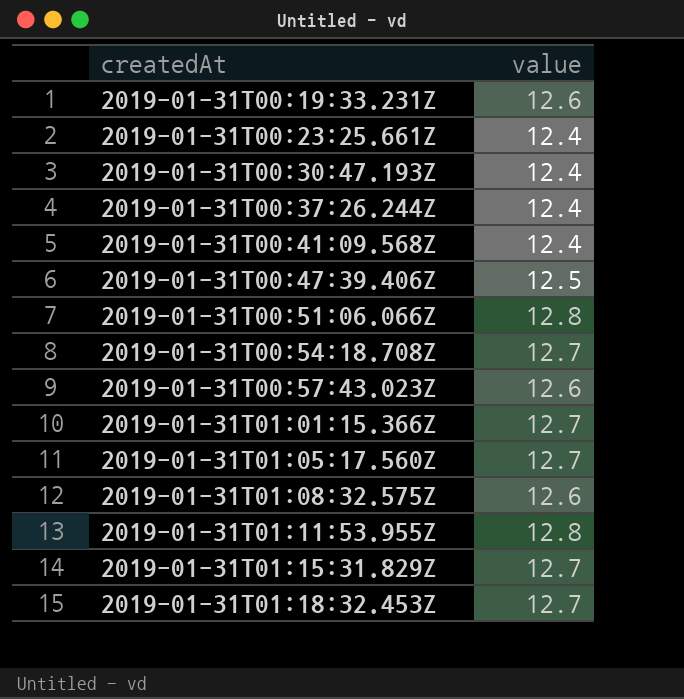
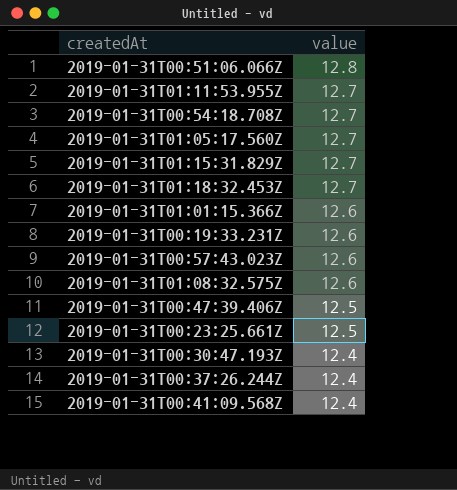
row order: createdAt ascending -> value descending
2019-01-31T01:11:53.955Z | value: 12.8 -> 12.7
2019-01-31T01:01:15.366Z | value: 12.7 -> 12.6
2019-01-31T00:23:25.661Z | value: 12.4 -> 12.5

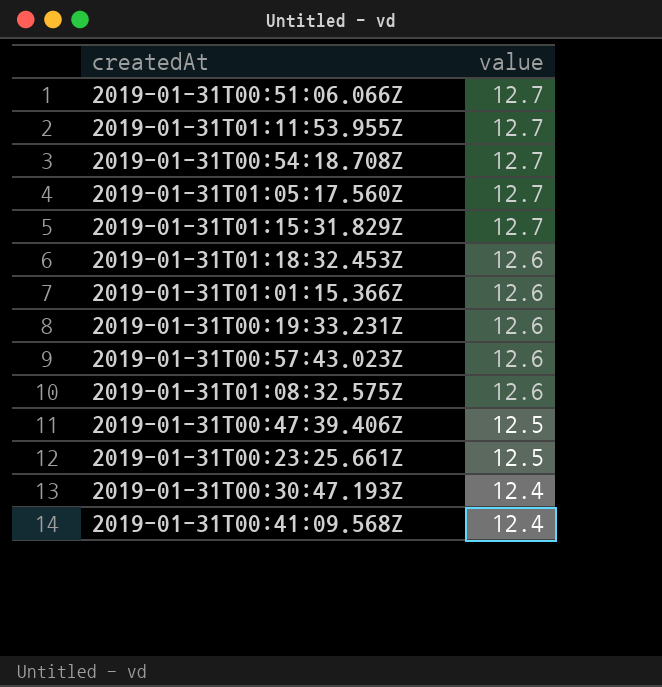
row 2019-01-31T00:37:26.244Z: 12.4 -> none
2019-01-31T00:51:06.066Z | value: 12.8 -> 12.7
2019-01-31T01:18:32.453Z | value: 12.7 -> 12.6

